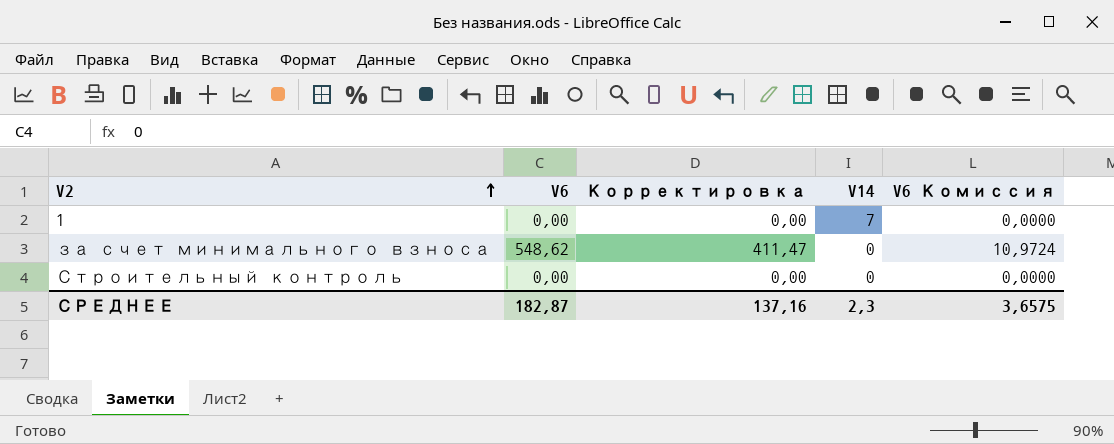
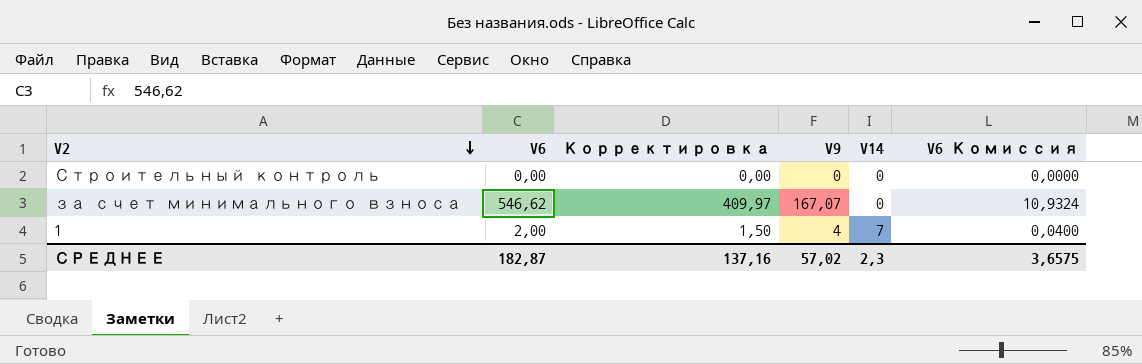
row order: V2 ascending -> V2 descending
column V9 | position: none -> 4
за счет минимального взноса | V6: 548,62 -> 546,62
за счет минимального взноса | Корректировка: 411,47 -> 409,97
за счет минимального взноса | V6 Комиссия: 10,9724 -> 10,9324
1 | V6: 0,00 -> 2,00
1 | Корректировка: 0,00 -> 1,50
1 | V6 Комиссия: 0,0000 -> 0,0400

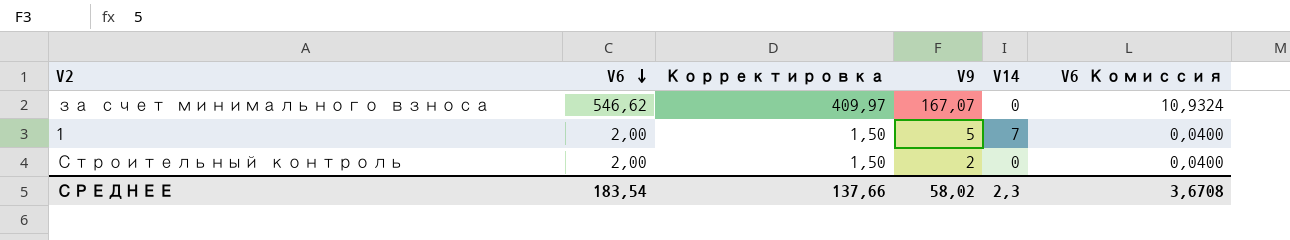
row order: V2 descending -> V6 descending
1 | V9: 4 -> 5
Строительный контроль | V6: 0,00 -> 2,00
Строительный контроль | Корректировка: 0,00 -> 1,50
Строительный контроль | V9: 0 -> 2
Строительный контроль | V6 Комиссия: 0,0000 -> 0,0400
СРЕДНЕЕ | V6: 182,87 -> 183,54
СРЕДНЕЕ | Корректировка: 137,16 -> 137,66
СРЕДНЕЕ | V9: 57,02 -> 58,02
СРЕДНЕЕ | V6 Комиссия: 3,6575 -> 3,6708

